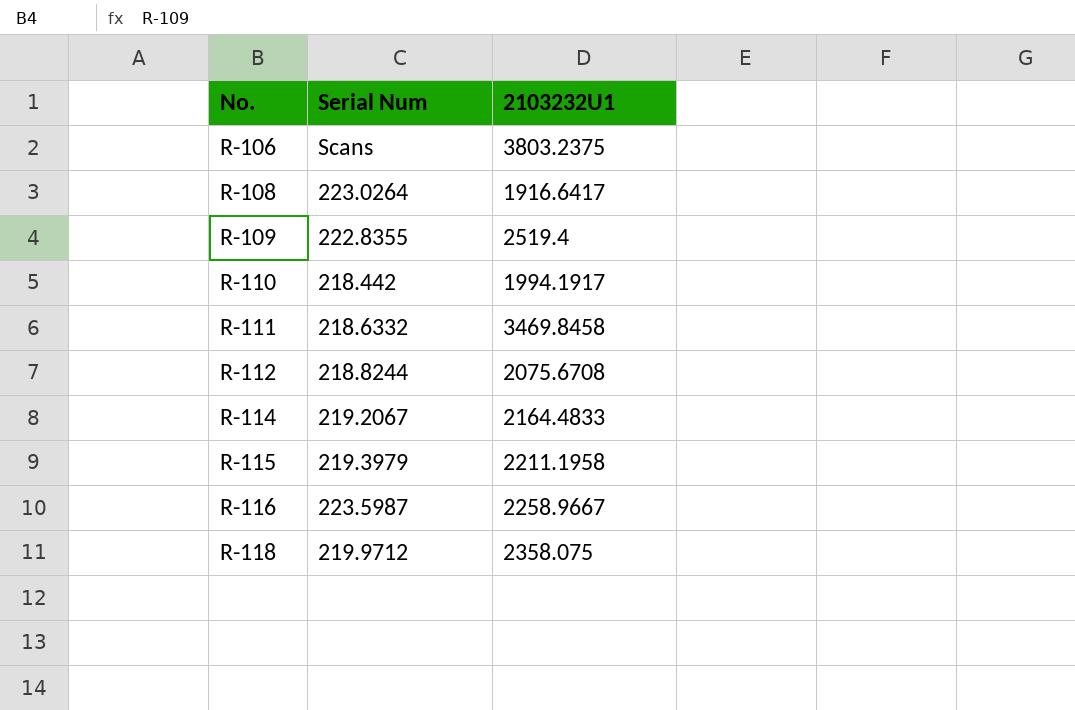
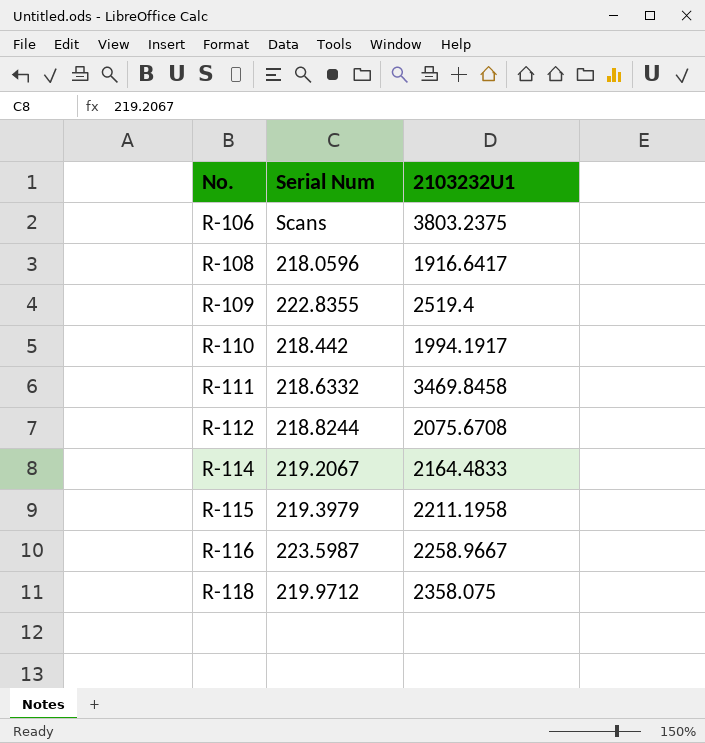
R-108 | Serial Num: 223.0264 -> 218.0596

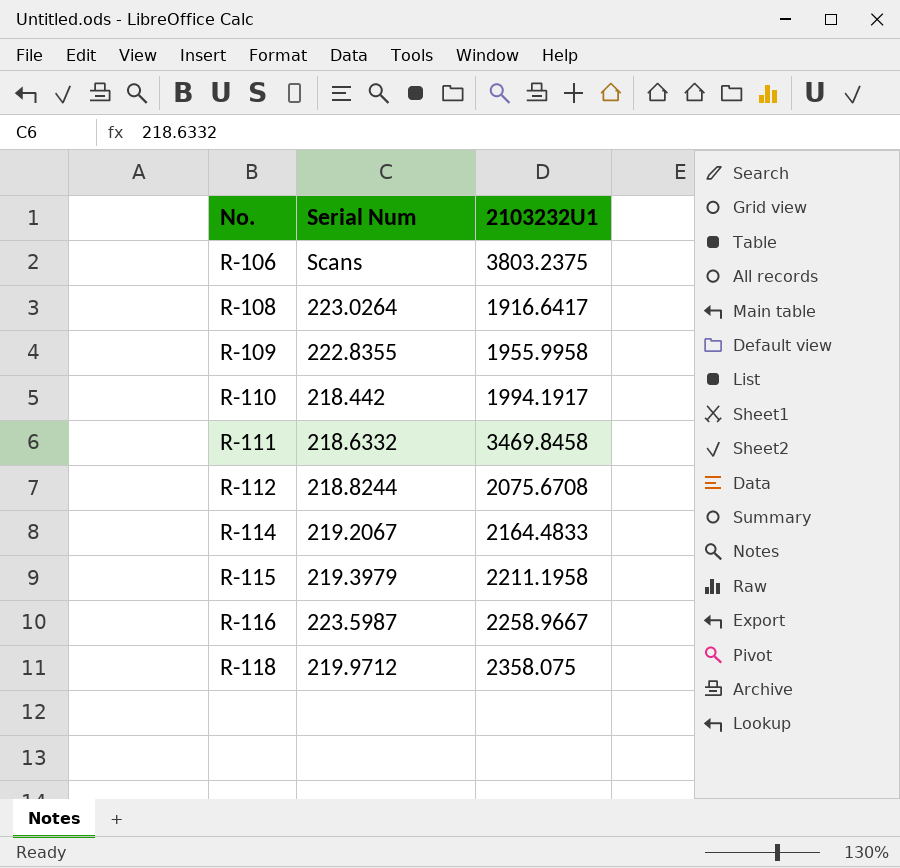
R-108 | Serial Num: 218.0596 -> 223.0264
R-109 | 2103232U1: 2519.4 -> 1955.9958

